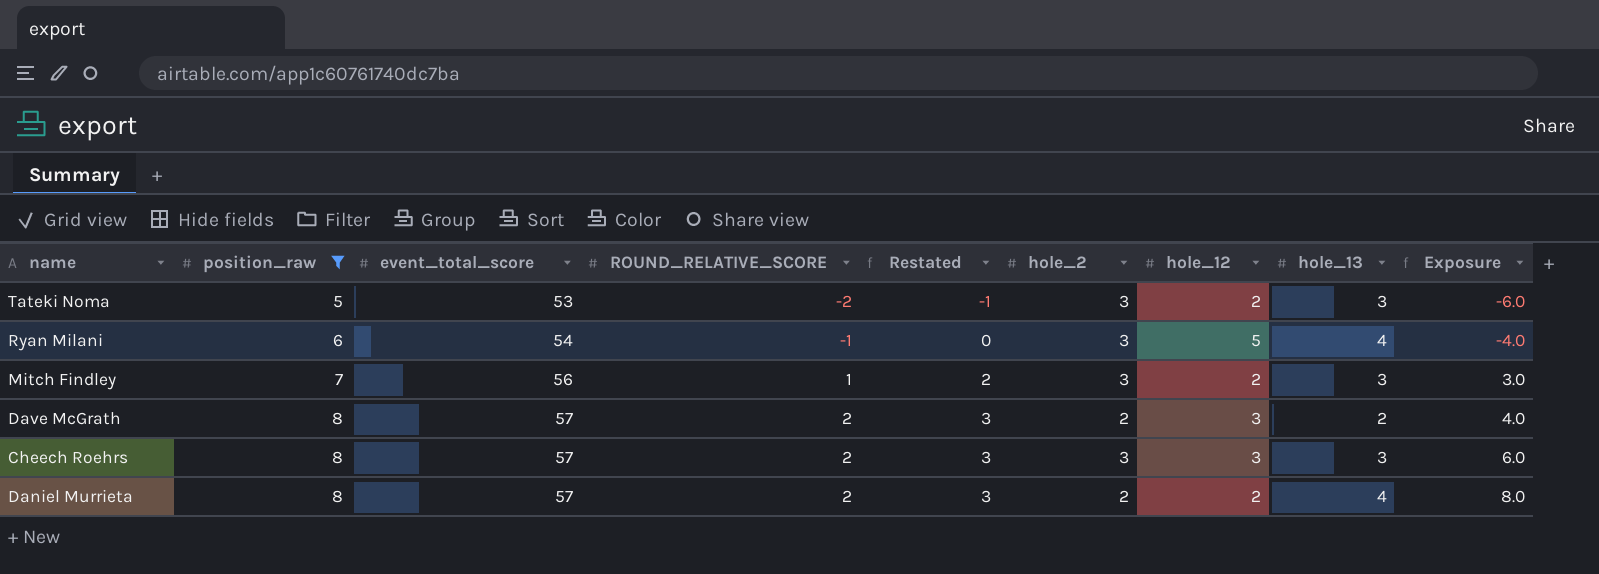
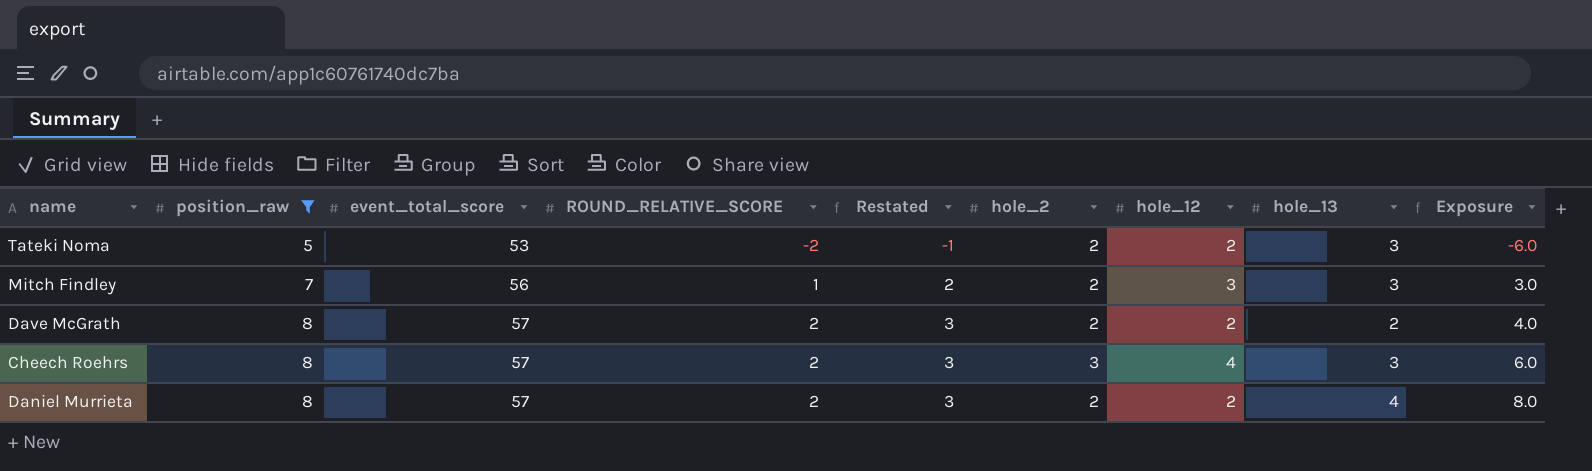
row Ryan Milani: 6 | 54 | -1 | 0 | 3 | 5 | 4 | -4.0 -> none
Tateki Noma | hole_2: 3 -> 2
Mitch Findley | hole_2: 3 -> 2
Mitch Findley | hole_12: 2 -> 3
Dave McGrath | hole_12: 3 -> 2
Cheech Roehrs | hole_12: 3 -> 4

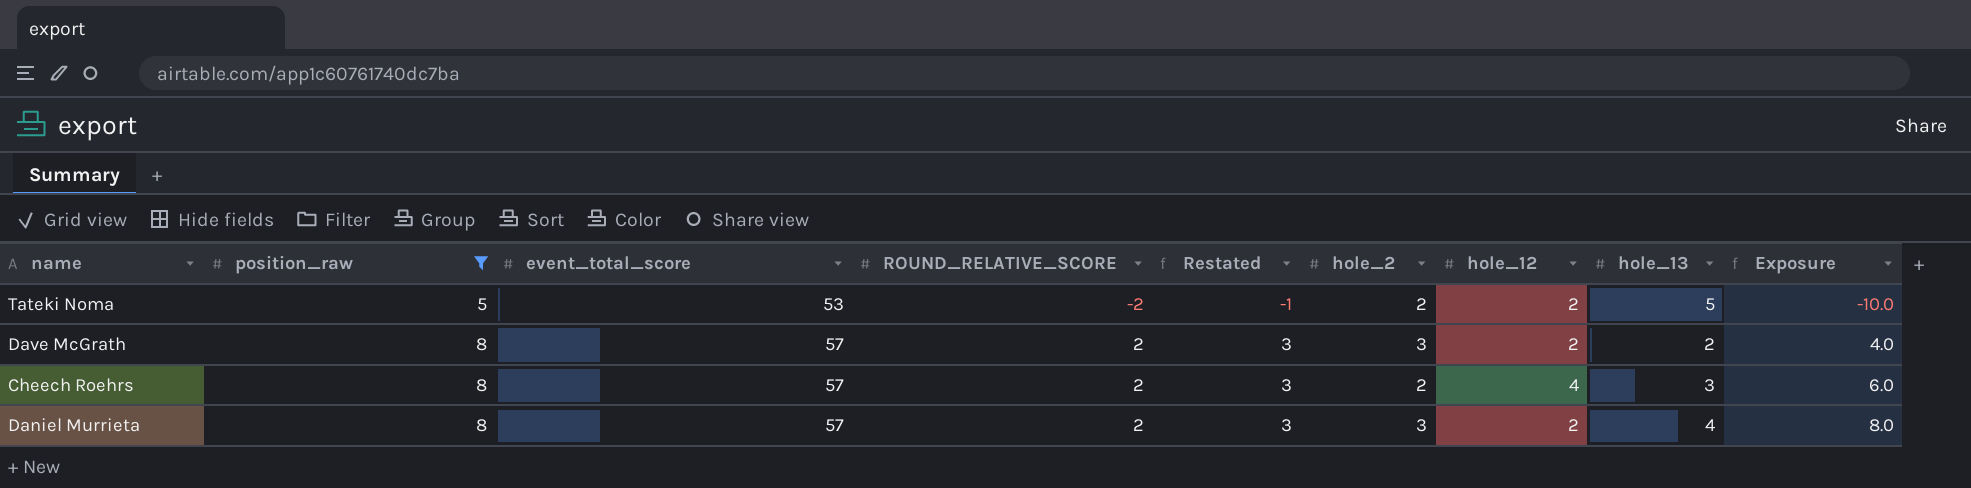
row Mitch Findley: 7 | 56 | 1 | 2 | 2 | 3 | 3 | 3.0 -> none
Tateki Noma | hole_13: 3 -> 5
Tateki Noma | Exposure: -6.0 -> -10.0
Dave McGrath | hole_2: 2 -> 3
Cheech Roehrs | hole_2: 3 -> 2
Daniel Murrieta | hole_2: 2 -> 3

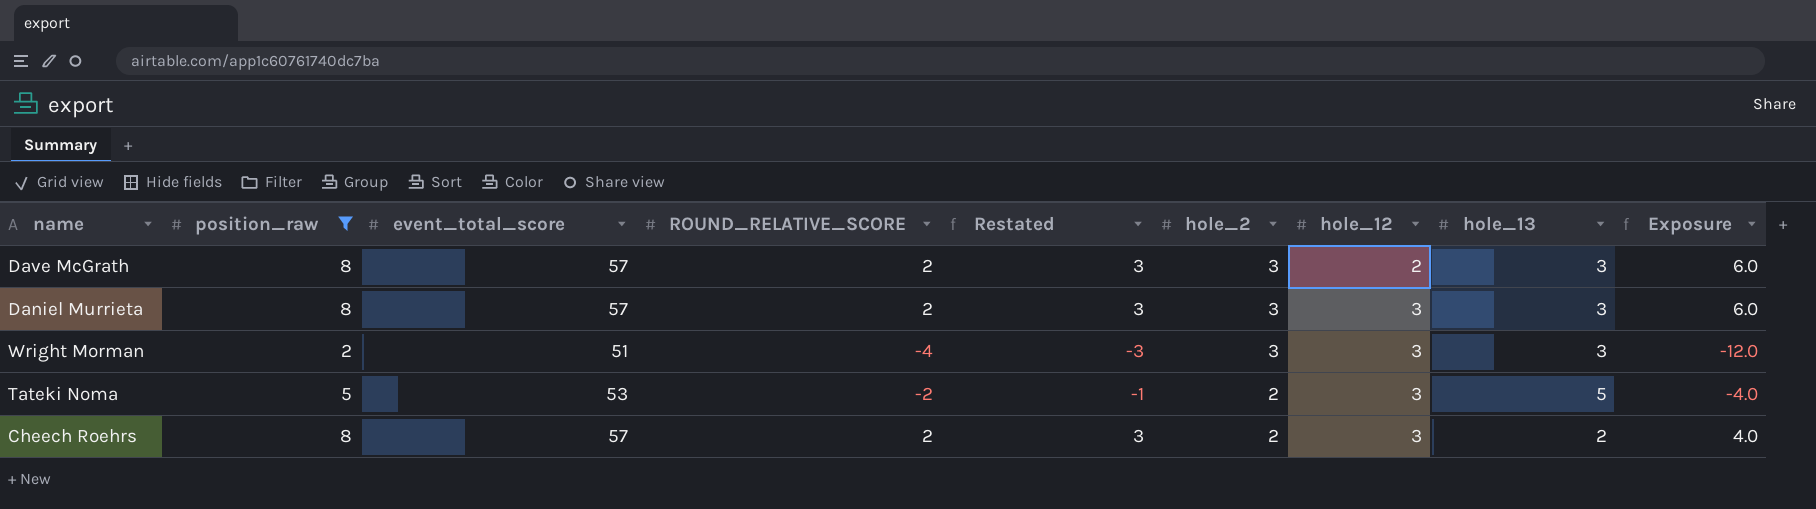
row order: position_raw ascending -> hole_2 descending
column Exposure | formula: [ROUND_RELATIVE_SCORE] * [hole_13] -> [ROUND_RELATIVE_SCORE] * [hole_2]
Dave McGrath | hole_13: 2 -> 3
Daniel Murrieta | hole_12: 2 -> 3
Daniel Murrieta | hole_13: 4 -> 3
row Wright Morman: none -> 2 | 51 | -4 | -3 | 3 | 3 | 3 | -12.0
Tateki Noma | hole_12: 2 -> 3
Cheech Roehrs | hole_12: 4 -> 3
Cheech Roehrs | hole_13: 3 -> 2

